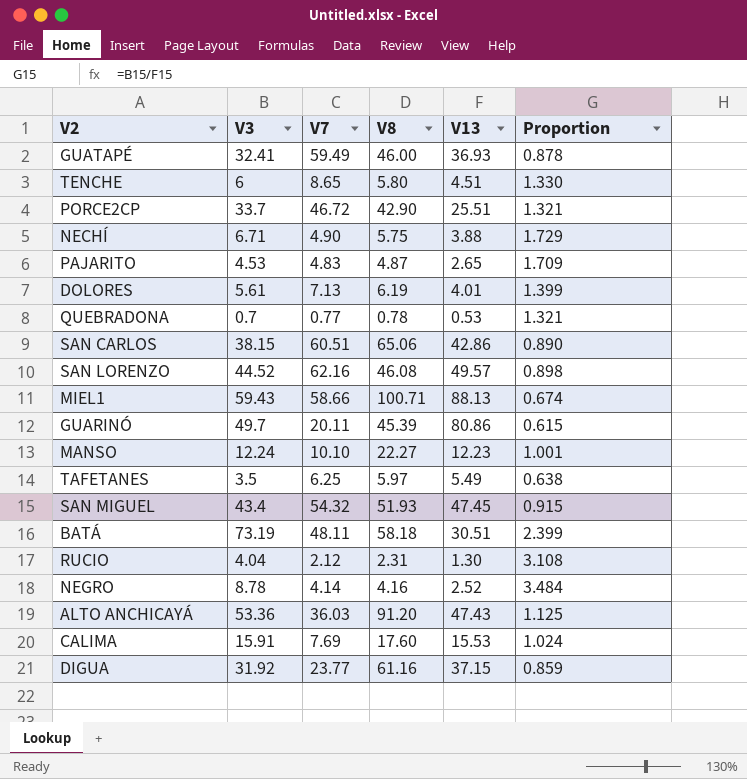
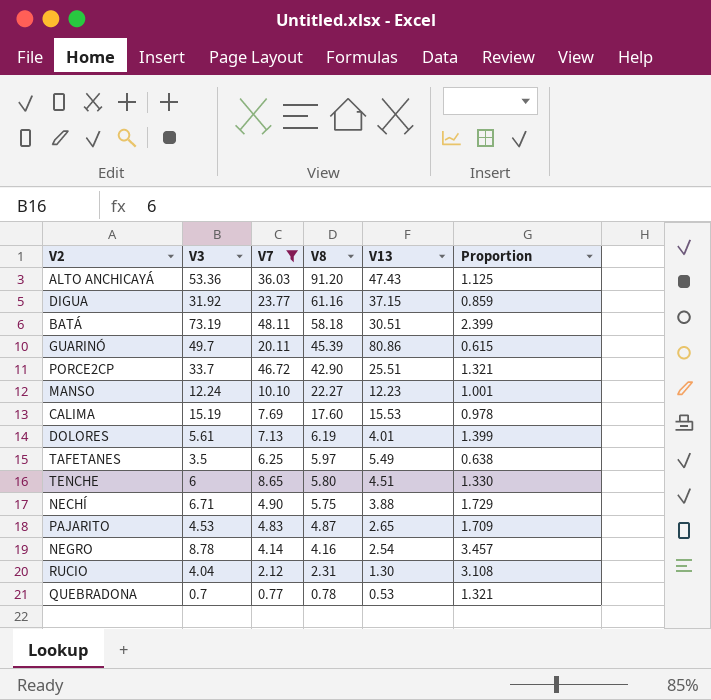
filter: none -> V7 <= 48.11
row order: none -> V8 descending
CALIMA | V3: 15.91 -> 15.19
CALIMA | Proportion: 1.024 -> 0.978
NEGRO | V13: 2.52 -> 2.54
NEGRO | Proportion: 3.484 -> 3.457

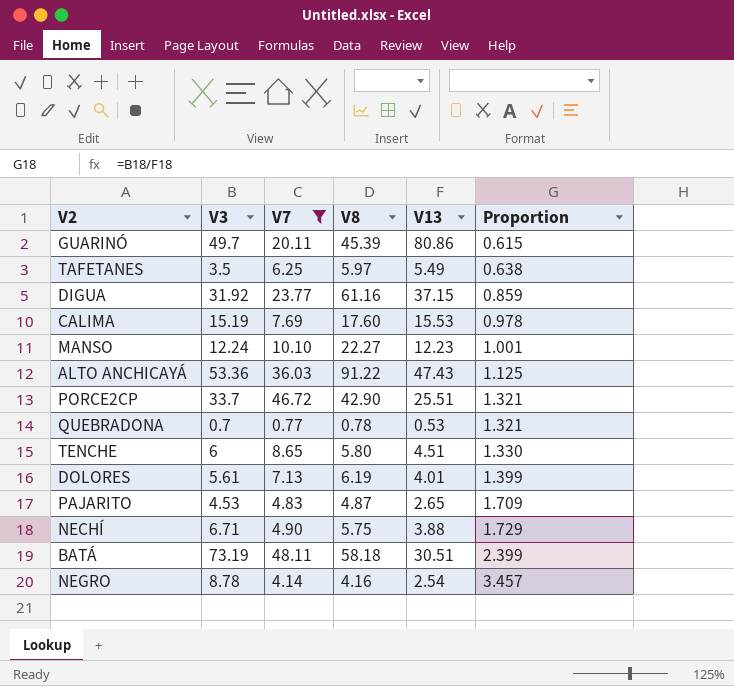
row order: V8 descending -> Proportion ascending
row RUCIO: 4.04 | 2.12 | 2.31 | 1.30 | 3.108 -> none
ALTO ANCHICAYÁ | V8: 91.20 -> 91.22

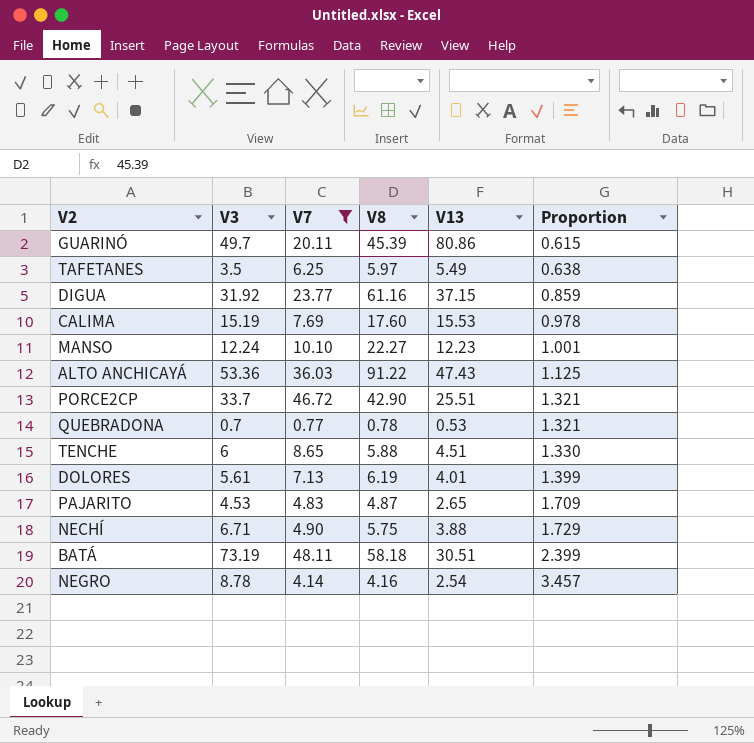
TENCHE | V8: 5.80 -> 5.88

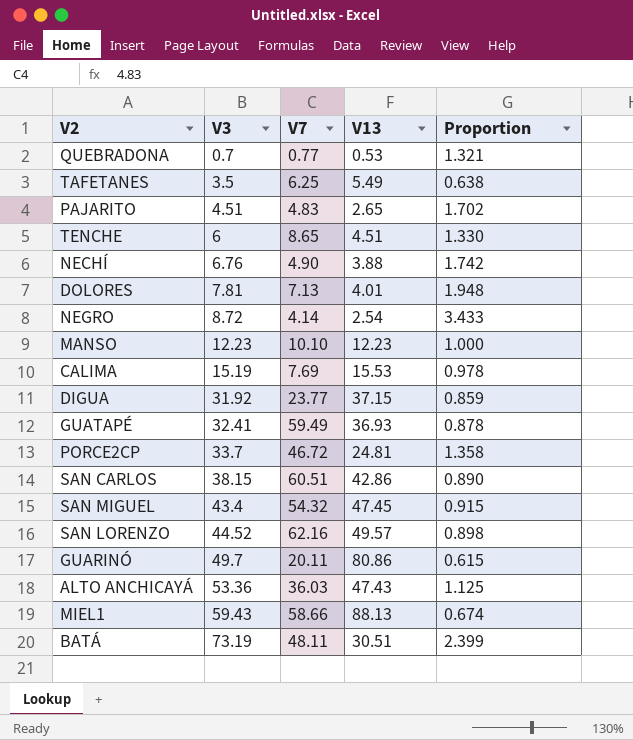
filter: V7 <= 48.11 -> none
row order: Proportion ascending -> V3 ascending
column V8 | position: 4 -> none
PAJARITO | V3: 4.53 -> 4.51
PAJARITO | Proportion: 1.709 -> 1.702
NECHÍ | V3: 6.71 -> 6.76
NECHÍ | Proportion: 1.729 -> 1.742
DOLORES | V3: 5.61 -> 7.81
DOLORES | Proportion: 1.399 -> 1.948
NEGRO | V3: 8.78 -> 8.72
NEGRO | Proportion: 3.457 -> 3.433
MANSO | V3: 12.24 -> 12.23
MANSO | Proportion: 1.001 -> 1.000
PORCE2CP | V13: 25.51 -> 24.81
PORCE2CP | Proportion: 1.321 -> 1.358

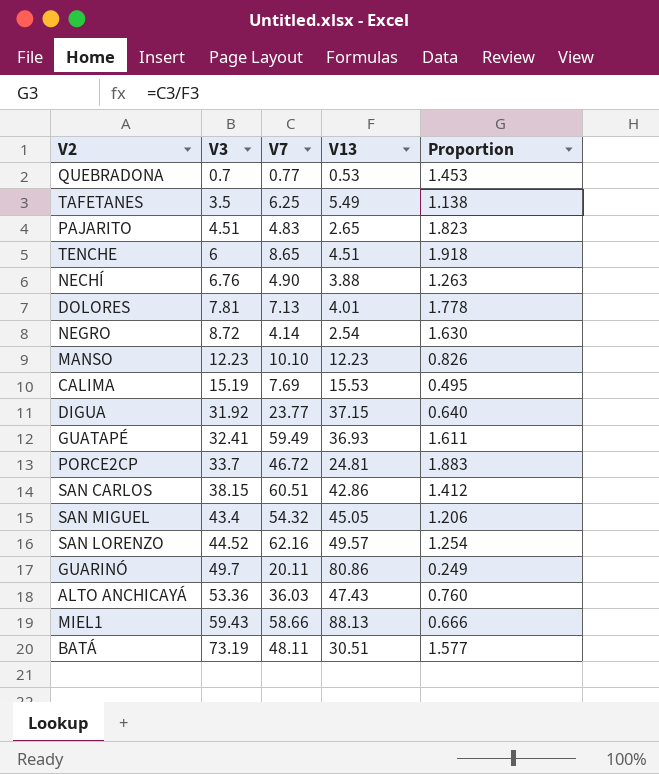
column Proportion | formula: [V3] / [V13] -> [V7] / [V13]
SAN MIGUEL | V13: 47.45 -> 45.05

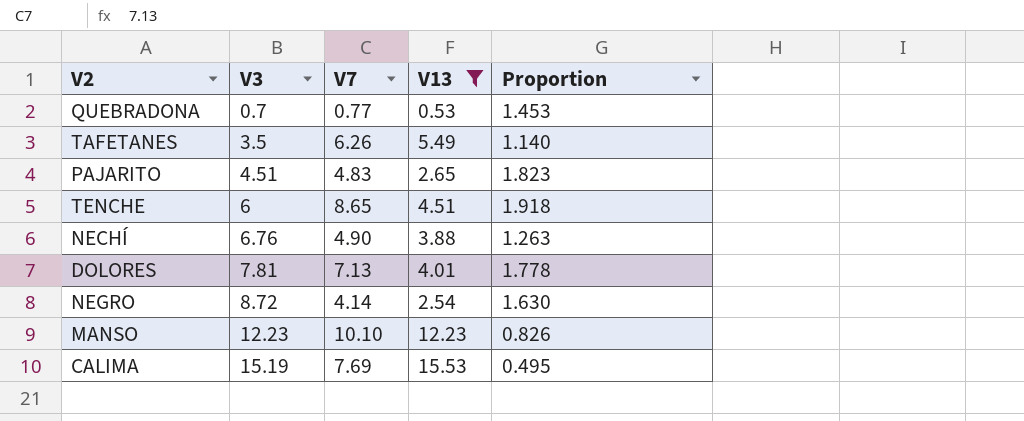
filter: none -> V13 <= 15.53
TAFETANES | V7: 6.25 -> 6.26
TAFETANES | Proportion: 1.138 -> 1.140

